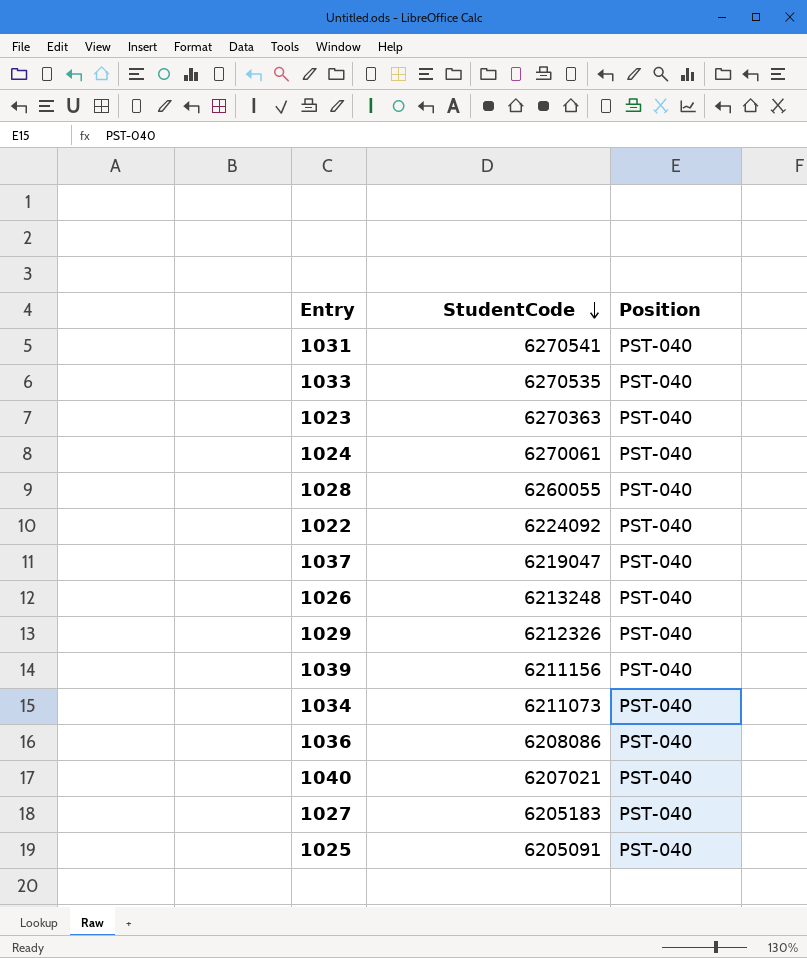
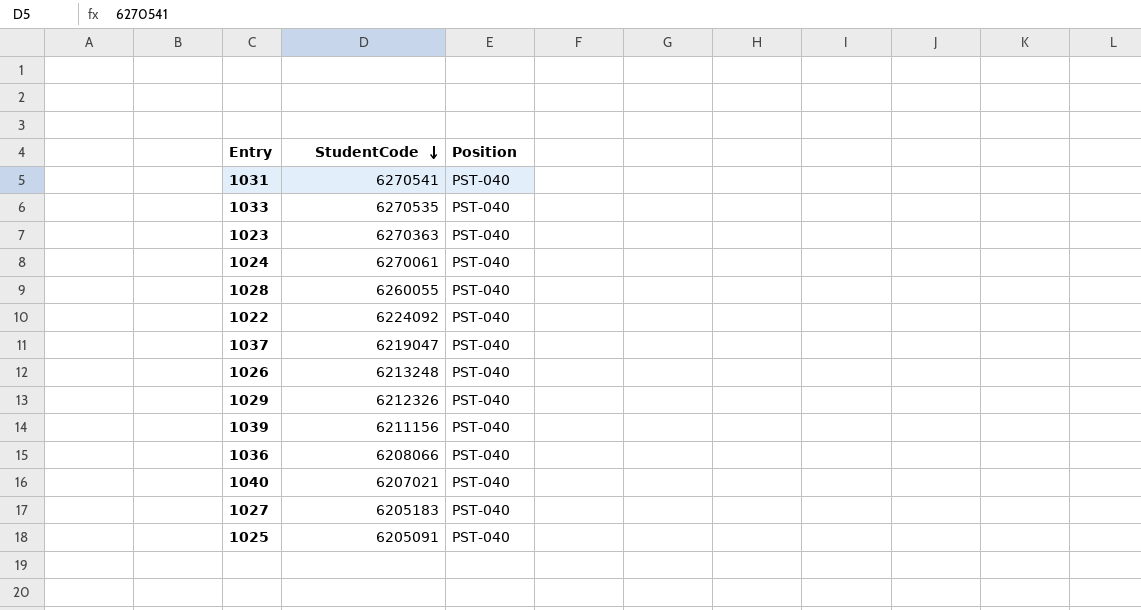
row 1034: 6211073 | PST-040 -> none
1036 | StudentCode: 6208086 -> 6208066

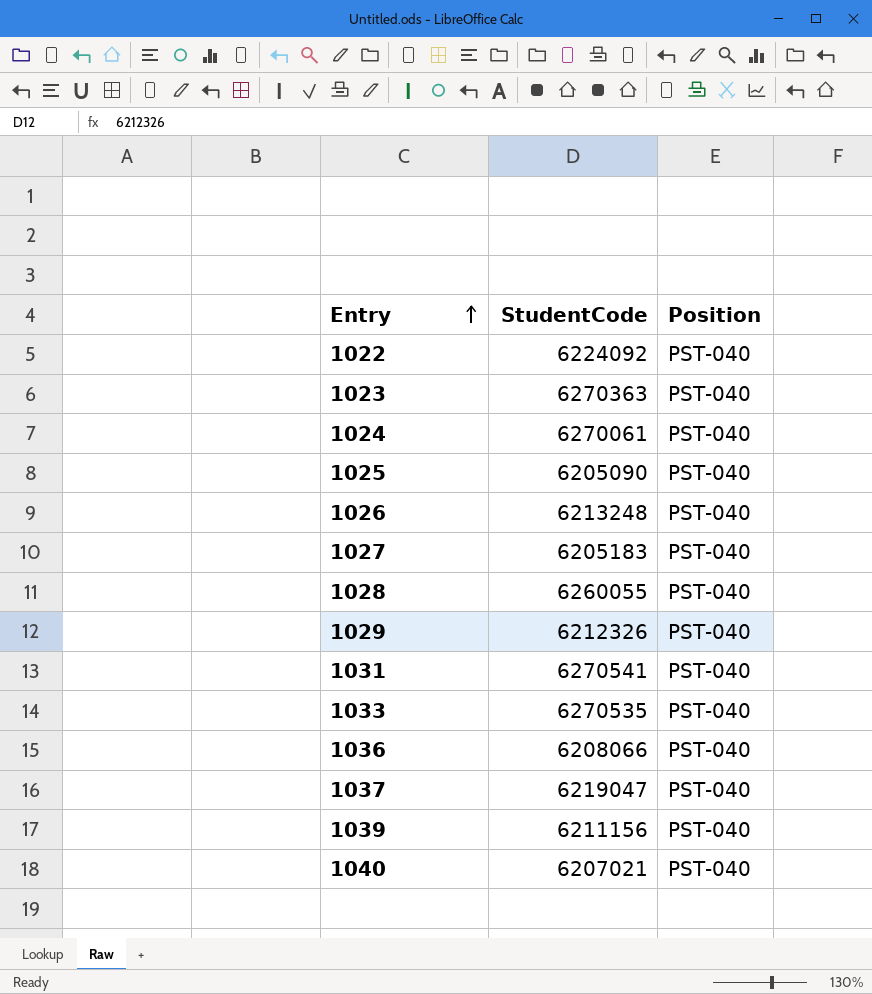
row order: StudentCode descending -> Entry ascending
1025 | StudentCode: 6205091 -> 6205090

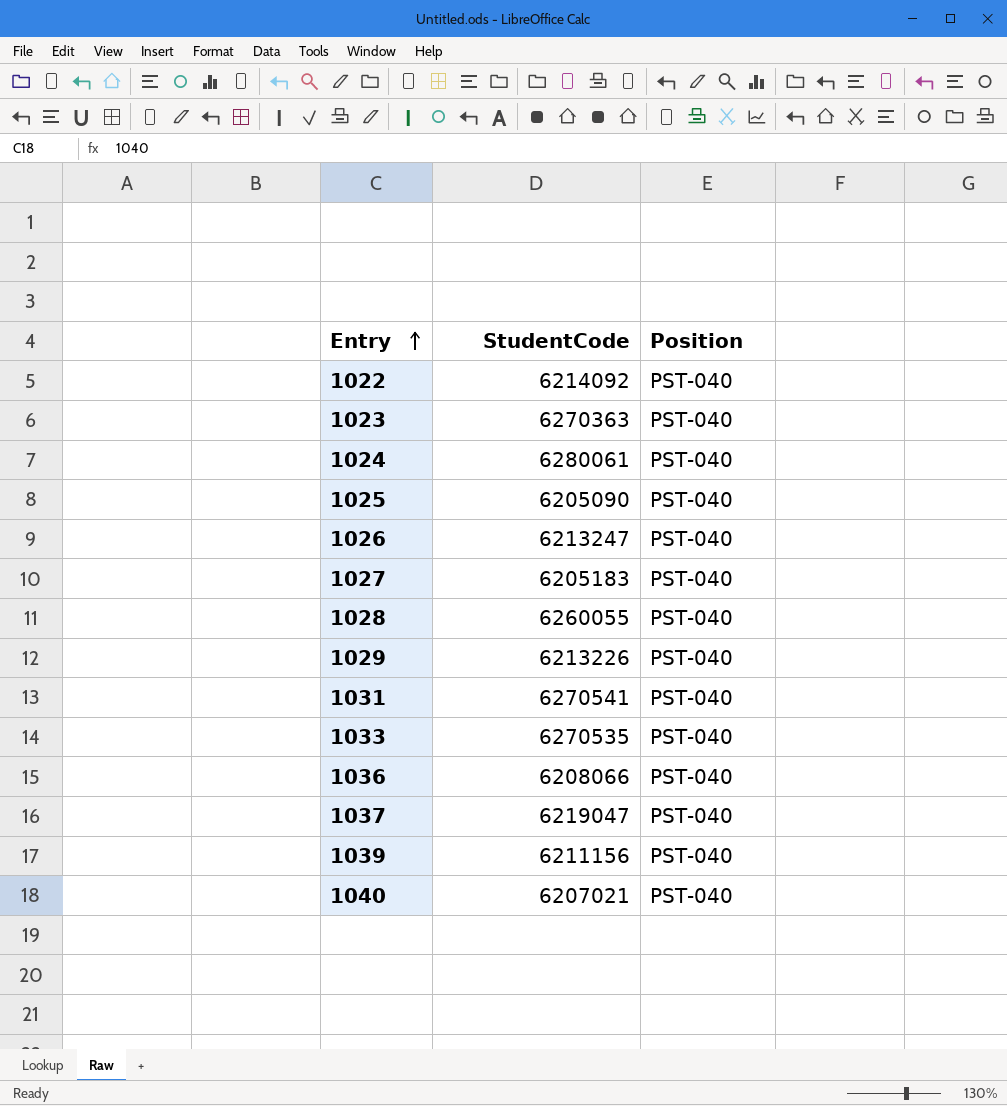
1022 | StudentCode: 6224092 -> 6214092
1024 | StudentCode: 6270061 -> 6280061
1026 | StudentCode: 6213248 -> 6213247
1029 | StudentCode: 6212326 -> 6213226

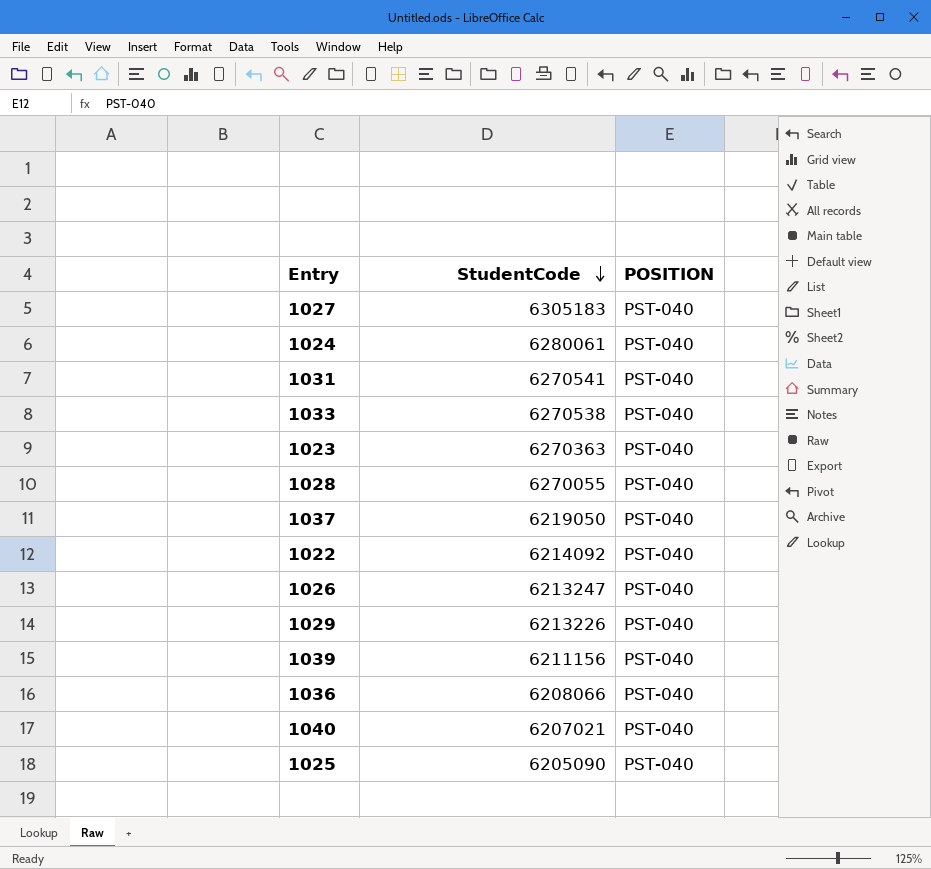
row order: Entry ascending -> StudentCode descending
column name: Position -> POSITION
1027 | StudentCode: 6205183 -> 6305183
1033 | StudentCode: 6270535 -> 6270538
1028 | StudentCode: 6260055 -> 6270055
1037 | StudentCode: 6219047 -> 6219050

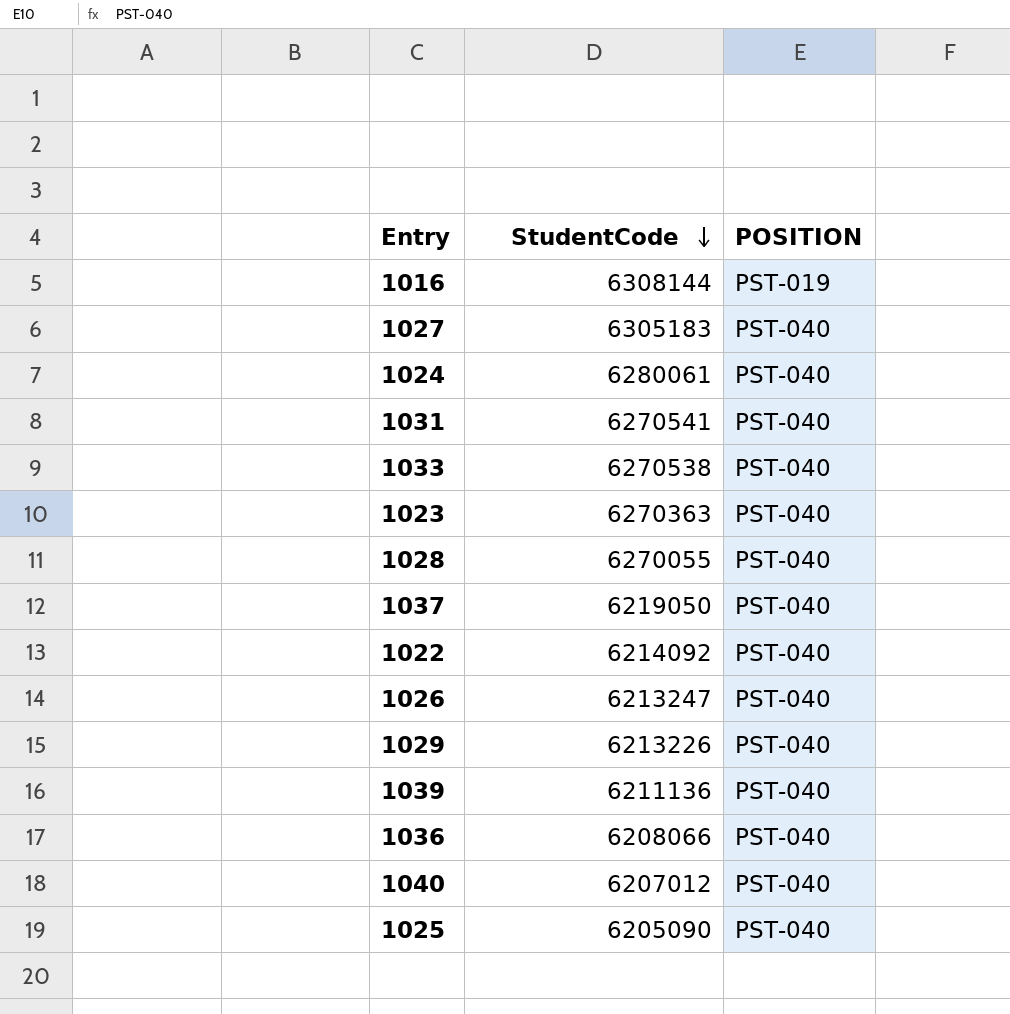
row 1016: none -> 6308144 | PST-019
1039 | StudentCode: 6211156 -> 6211136
1040 | StudentCode: 6207021 -> 6207012

